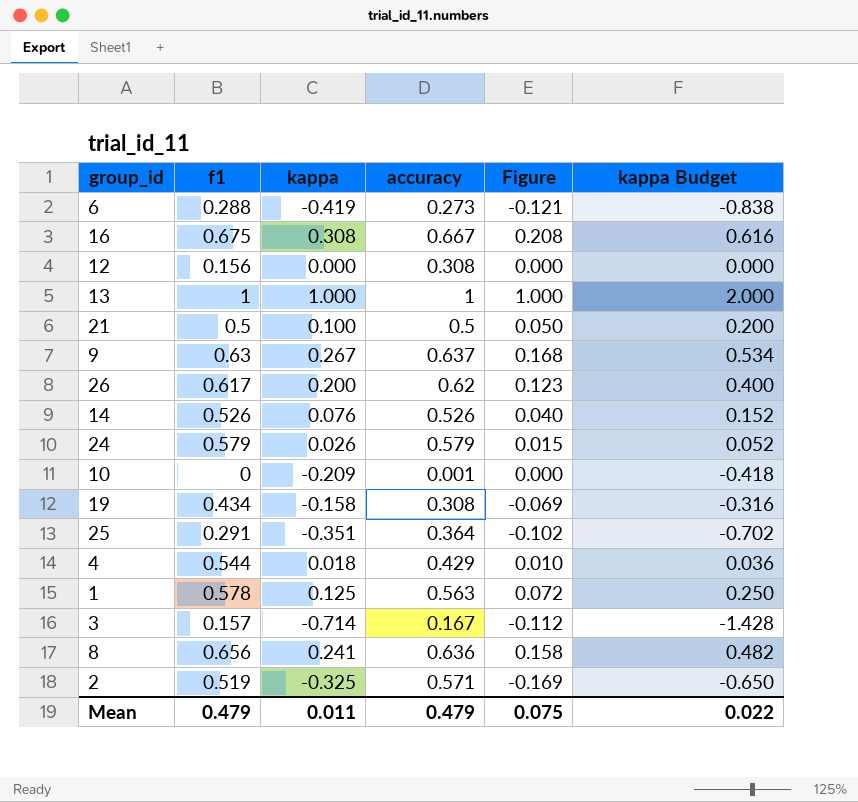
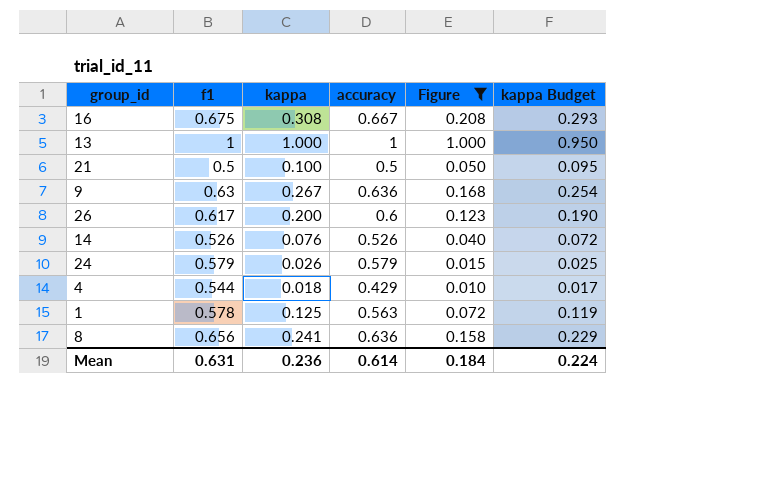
filter: none -> Figure >= 0.010
column kappa Budget | formula: [kappa] * 2 -> [kappa] * 0.95
9 | accuracy: 0.637 -> 0.636
26 | accuracy: 0.62 -> 0.6
Mean | f1: 0.479 -> 0.631
Mean | kappa: 0.011 -> 0.236
Mean | accuracy: 0.479 -> 0.614
Mean | Figure: 0.075 -> 0.184
Mean | kappa Budget: 0.022 -> 0.224

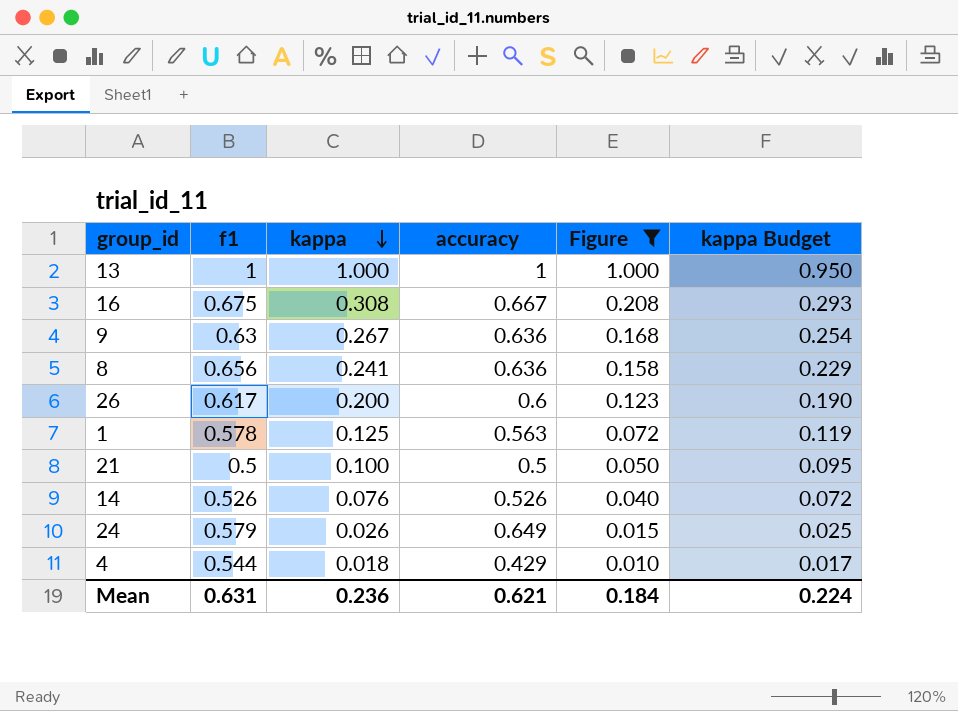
row order: none -> kappa descending
24 | accuracy: 0.579 -> 0.649
Mean | accuracy: 0.614 -> 0.621

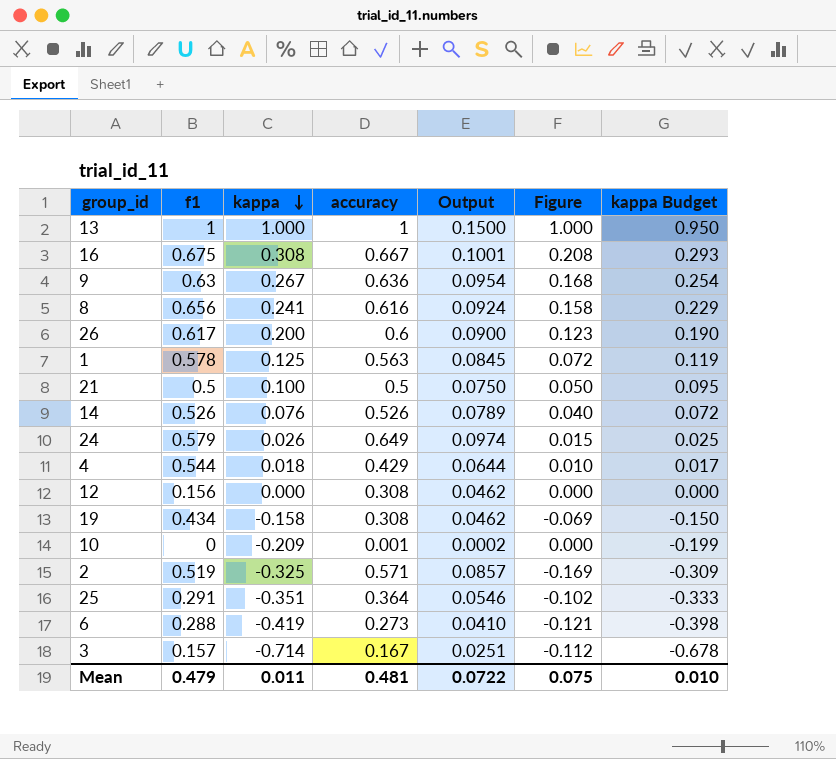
filter: Figure >= 0.010 -> none
column Output | formula: none -> [accuracy] * 0.15
8 | accuracy: 0.636 -> 0.616
Mean | f1: 0.631 -> 0.479
Mean | kappa: 0.236 -> 0.011
Mean | accuracy: 0.621 -> 0.481
Mean | Figure: 0.184 -> 0.075
Mean | kappa Budget: 0.224 -> 0.010

